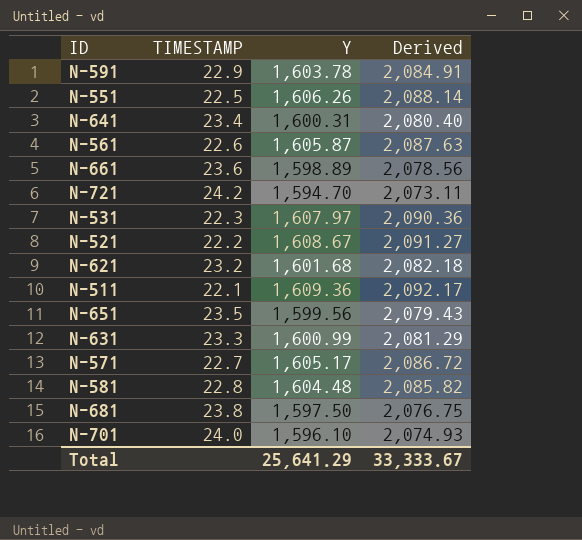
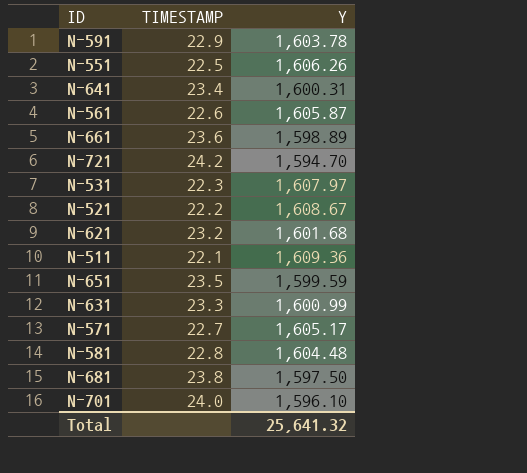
column Derived | formula: [Y] * 1.3 -> none
N-651 | Y: 1,599.56 -> 1,599.59
Total | Y: 25,641.29 -> 25,641.32

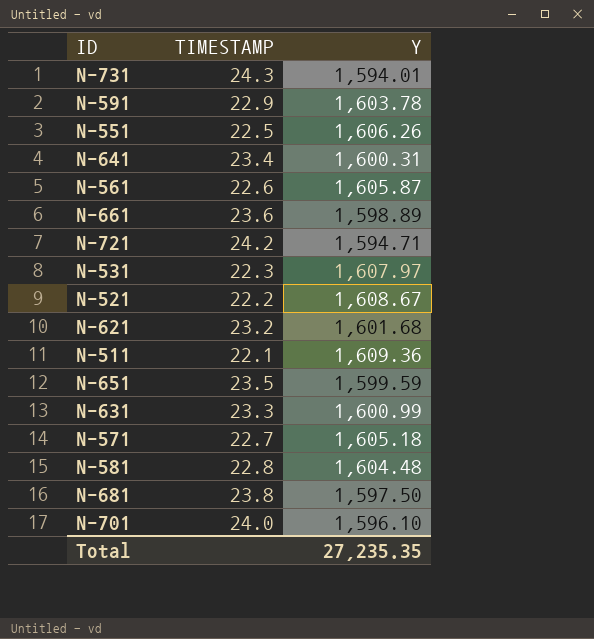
row N-731: none -> 24.3 | 1,594.01
N-721 | Y: 1,594.70 -> 1,594.71
N-571 | Y: 1,605.17 -> 1,605.18
Total | Y: 25,641.32 -> 27,235.35

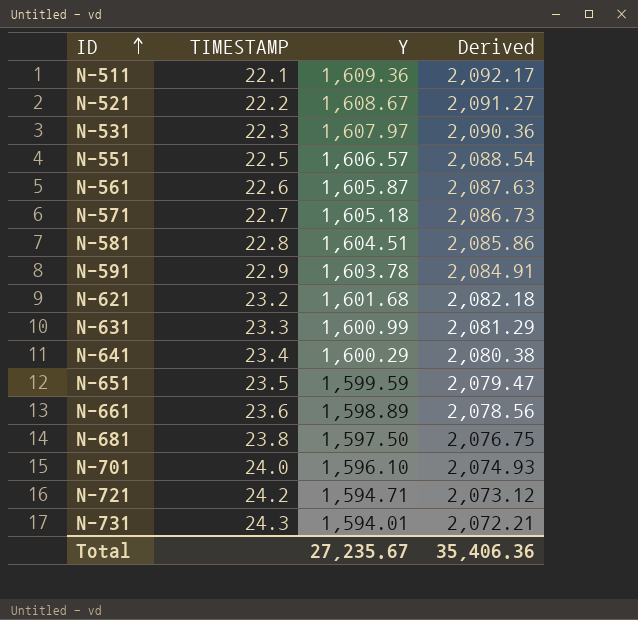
row order: none -> ID ascending
column Derived | formula: none -> [Y] * 1.3
N-551 | Y: 1,606.26 -> 1,606.57
N-581 | Y: 1,604.48 -> 1,604.51
N-641 | Y: 1,600.31 -> 1,600.29
Total | Y: 27,235.35 -> 27,235.67

